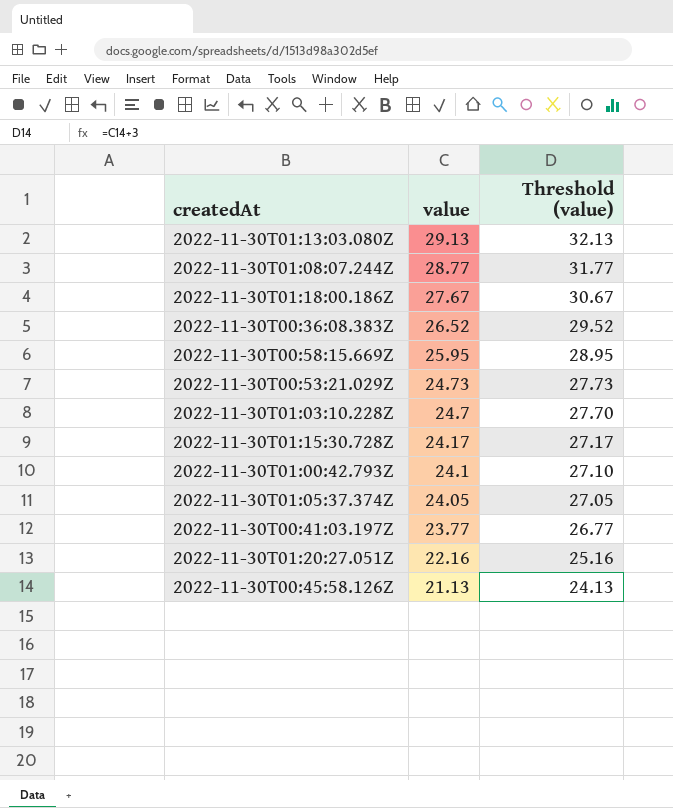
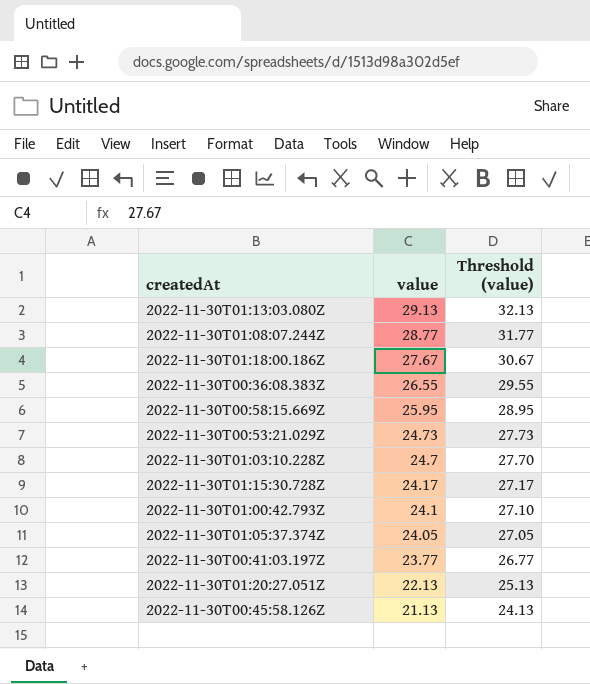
2022-11-30T00:36:08.383Z | value: 26.52 -> 26.55
2022-11-30T00:36:08.383Z | Threshold (value): 29.52 -> 29.55
2022-11-30T01:20:27.051Z | value: 22.16 -> 22.13
2022-11-30T01:20:27.051Z | Threshold (value): 25.16 -> 25.13

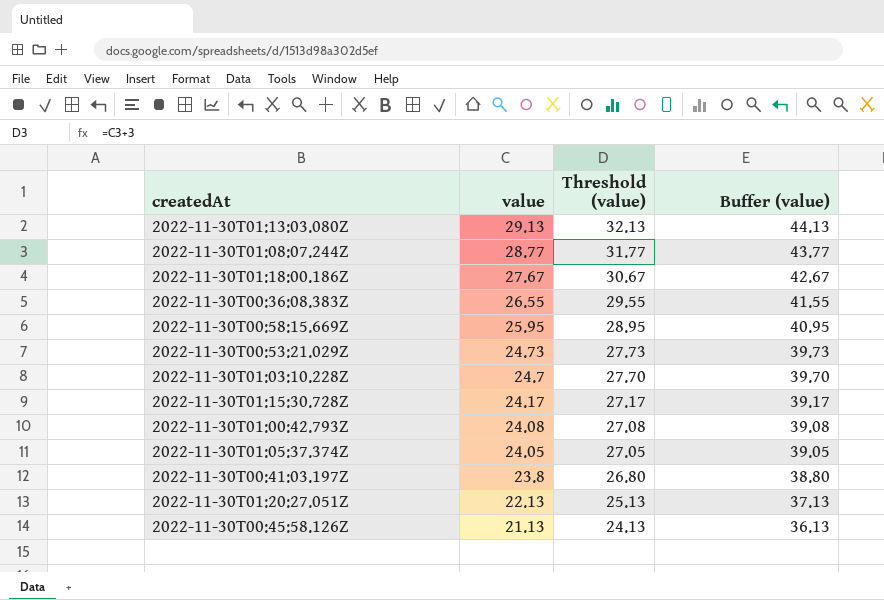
column Buffer (value) | formula: none -> [value] + 15
2022-11-30T01:00:42.793Z | value: 24.1 -> 24.08
2022-11-30T01:00:42.793Z | Threshold (value): 27.10 -> 27.08
2022-11-30T00:41:03.197Z | value: 23.77 -> 23.8
2022-11-30T00:41:03.197Z | Threshold (value): 26.77 -> 26.80

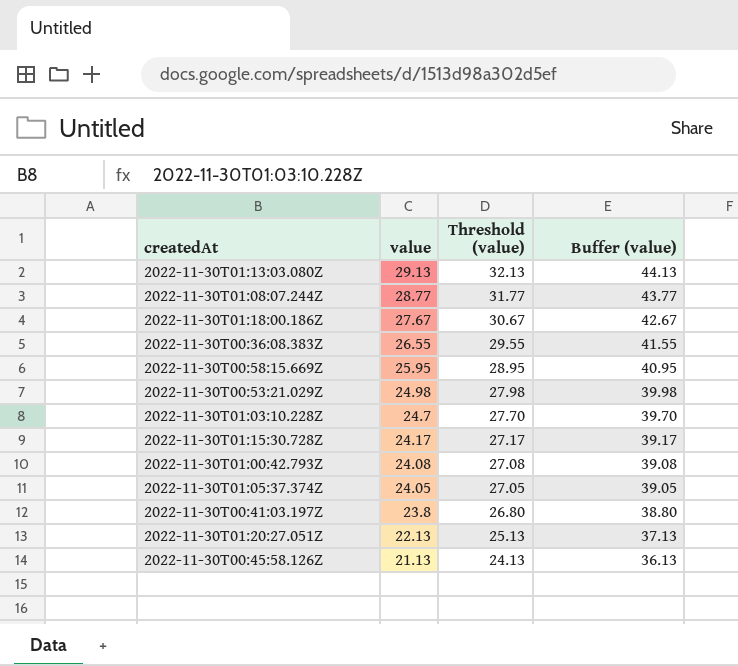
2022-11-30T00:53:21.029Z | value: 24.73 -> 24.98
2022-11-30T00:53:21.029Z | Threshold (value): 27.73 -> 27.98
2022-11-30T00:53:21.029Z | Buffer (value): 39.73 -> 39.98

